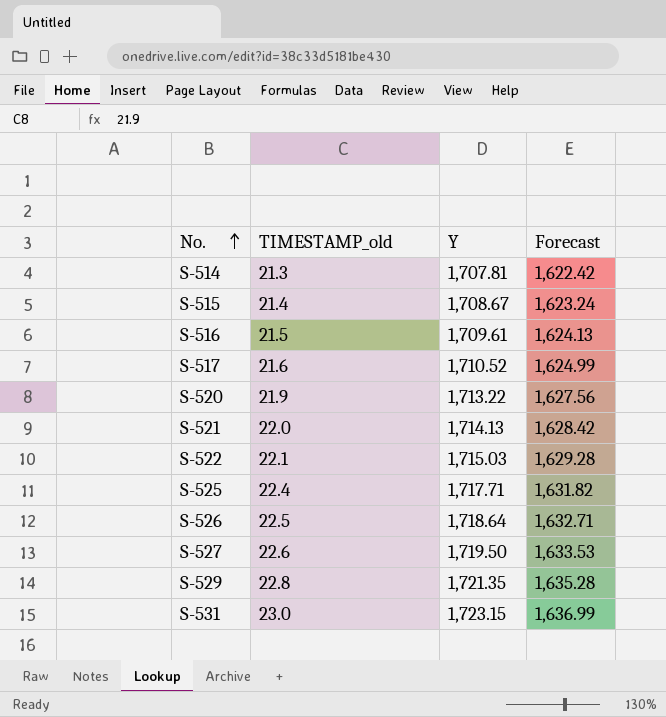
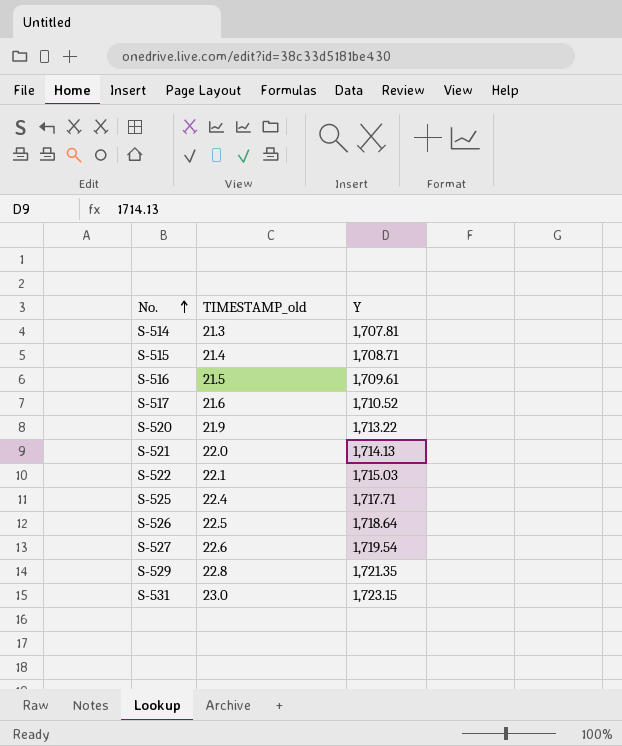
column Forecast | formula: [Y] * 0.95 -> none
S-515 | Y: 1,708.67 -> 1,708.71
S-527 | Y: 1,719.50 -> 1,719.54

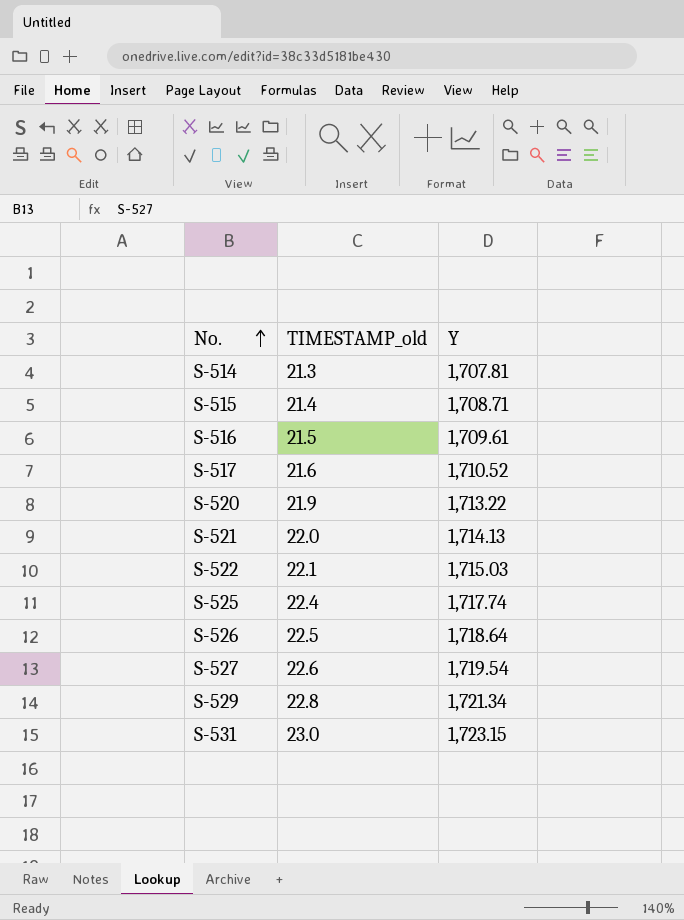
S-525 | Y: 1,717.71 -> 1,717.74
S-529 | Y: 1,721.35 -> 1,721.34

